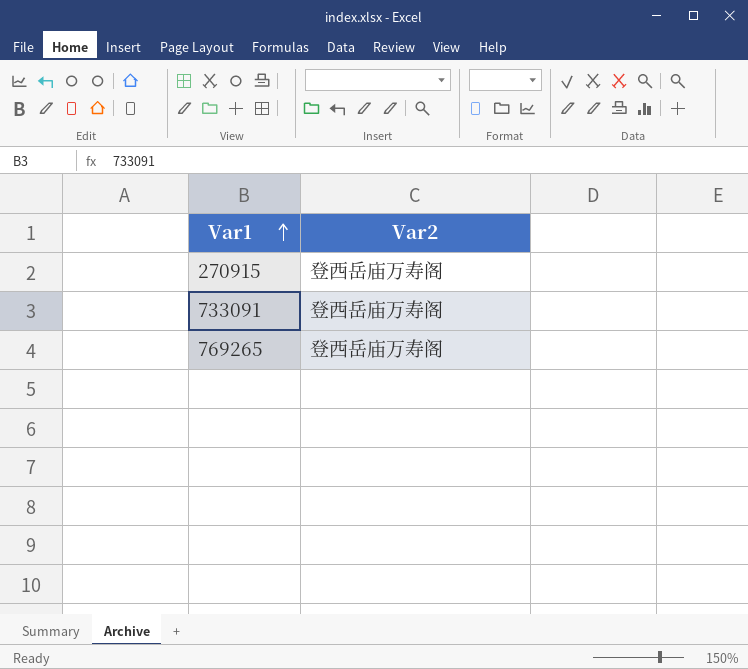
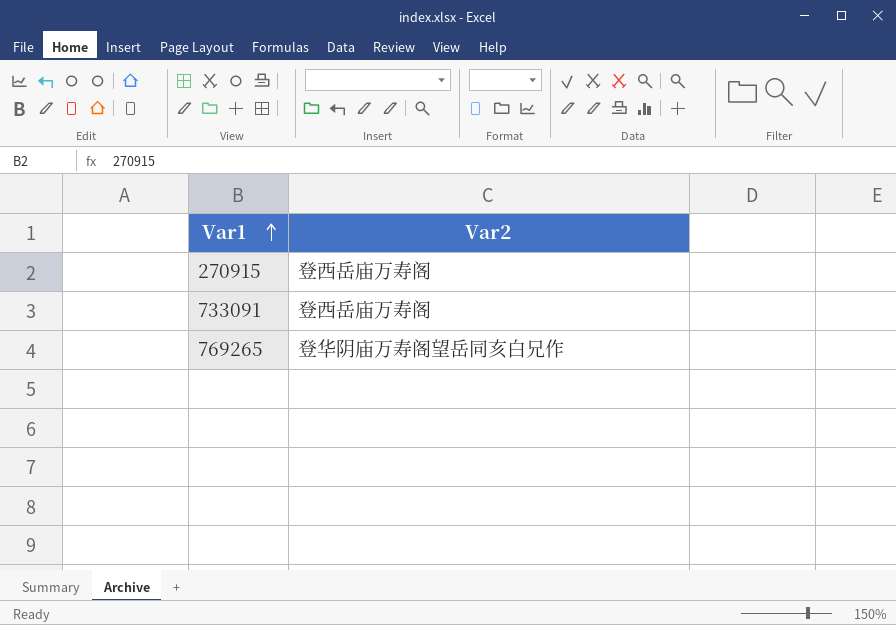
769265 | Var2: 登西岳庙万寿阁 -> 登华阴庙万寿阁望岳同亥白兄作

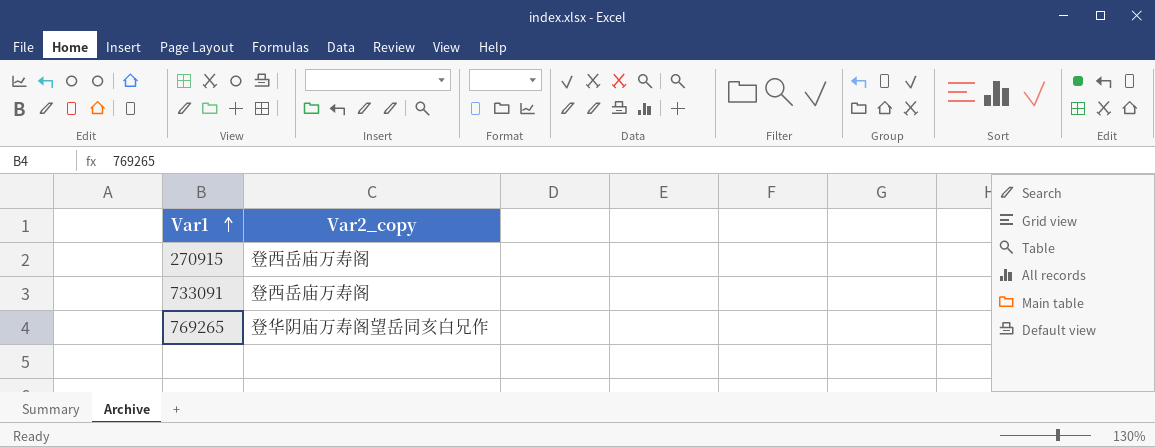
column name: Var2 -> Var2_copy

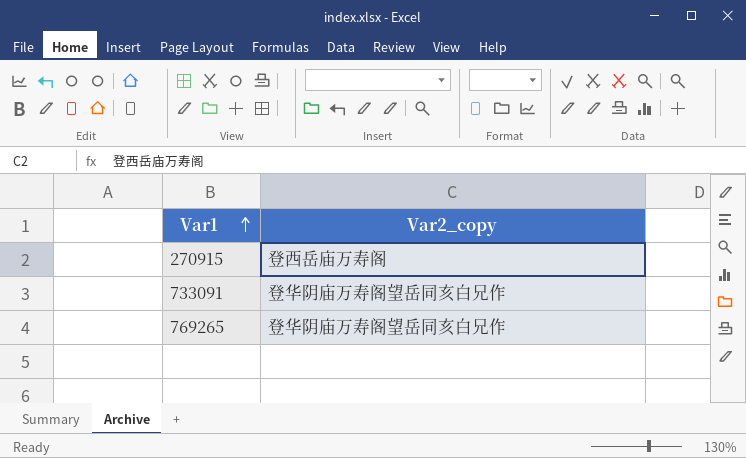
733091 | Var2_copy: 登西岳庙万寿阁 -> 登华阴庙万寿阁望岳同亥白兄作

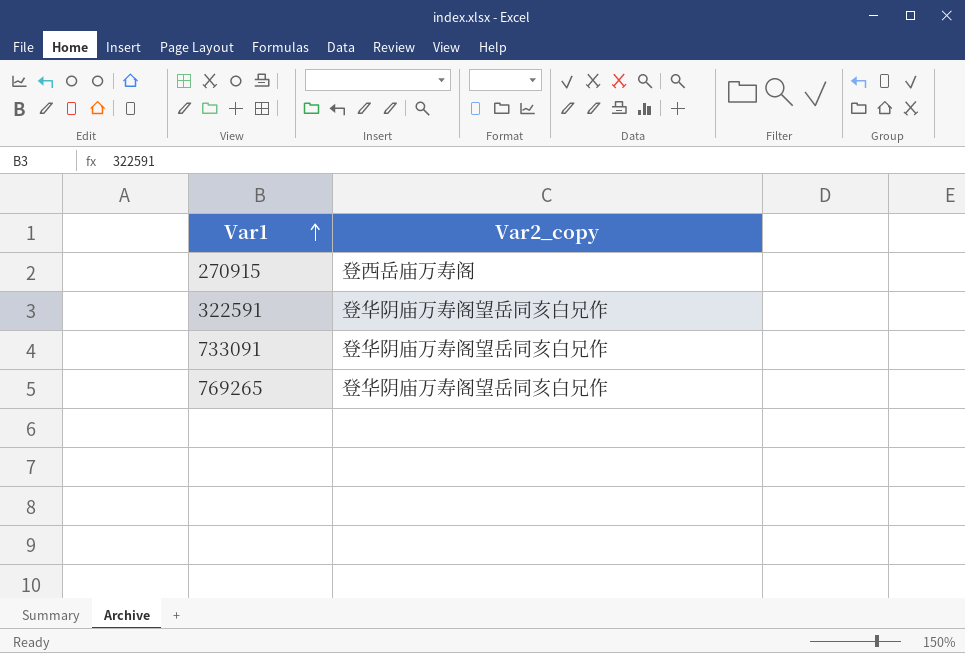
row 322591: none -> 登华阴庙万寿阁望岳同亥白兄作

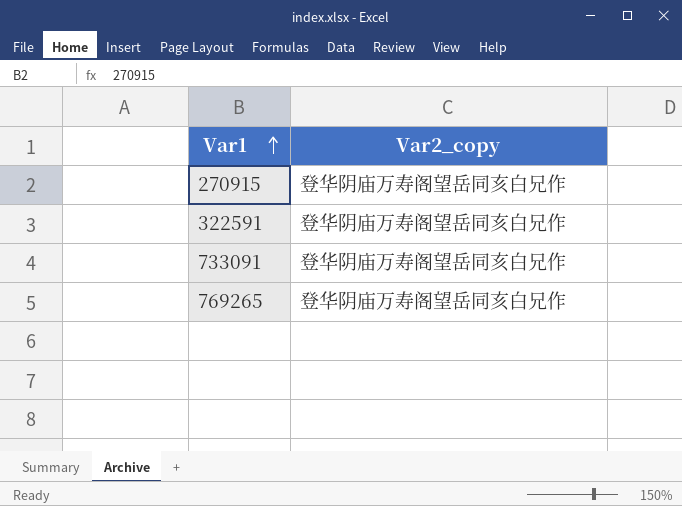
270915 | Var2_copy: 登西岳庙万寿阁 -> 登华阴庙万寿阁望岳同亥白兄作

